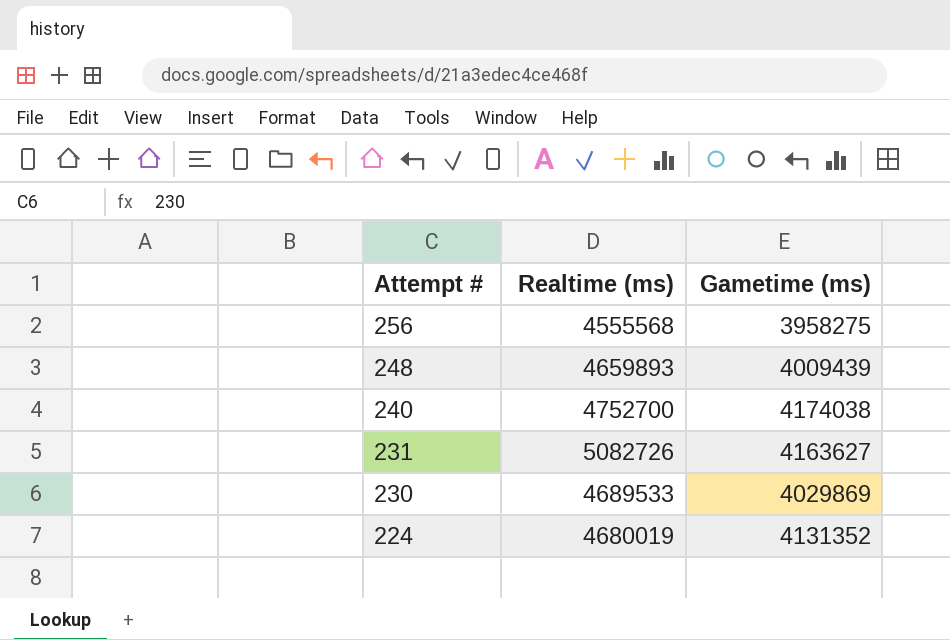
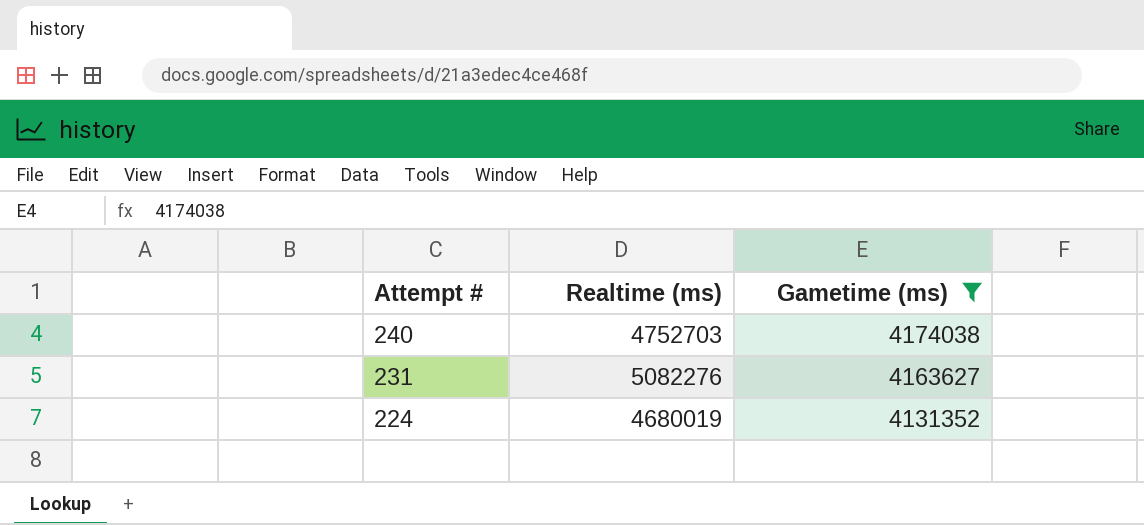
filter: none -> Gametime (ms) >= 4131352
240 | Realtime (ms): 4752700 -> 4752703
231 | Realtime (ms): 5082726 -> 5082276

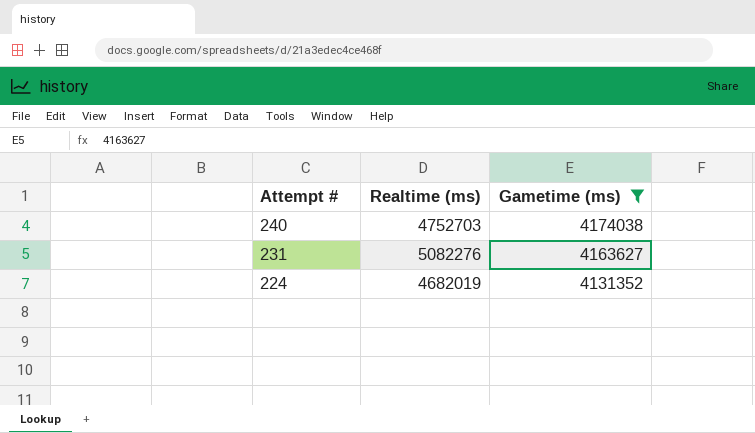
224 | Realtime (ms): 4680019 -> 4682019

